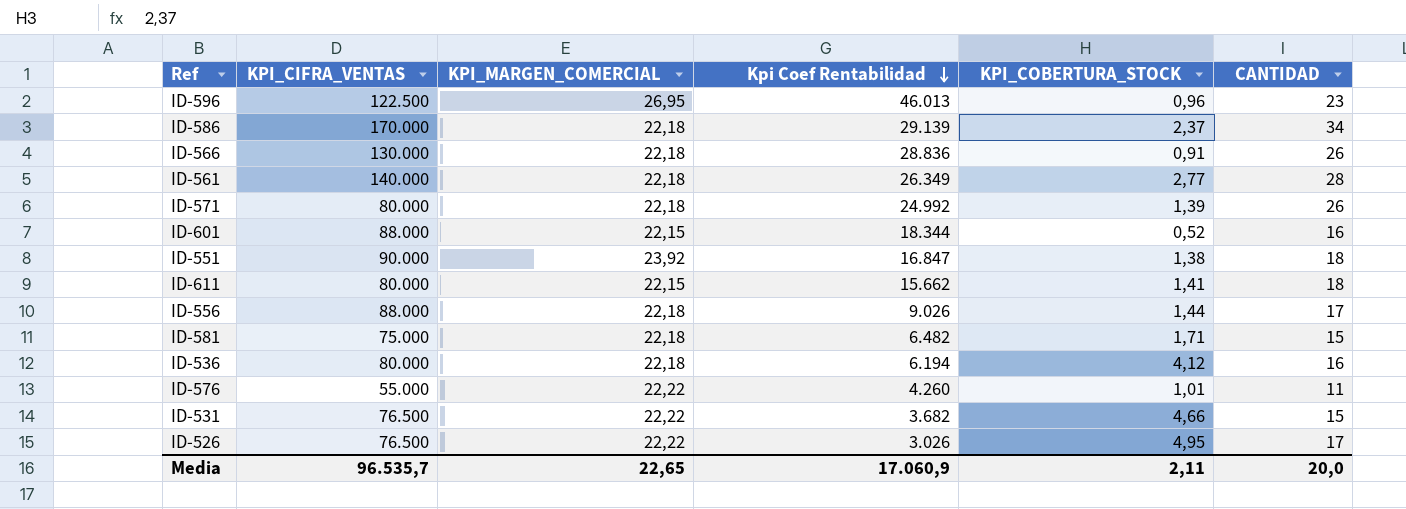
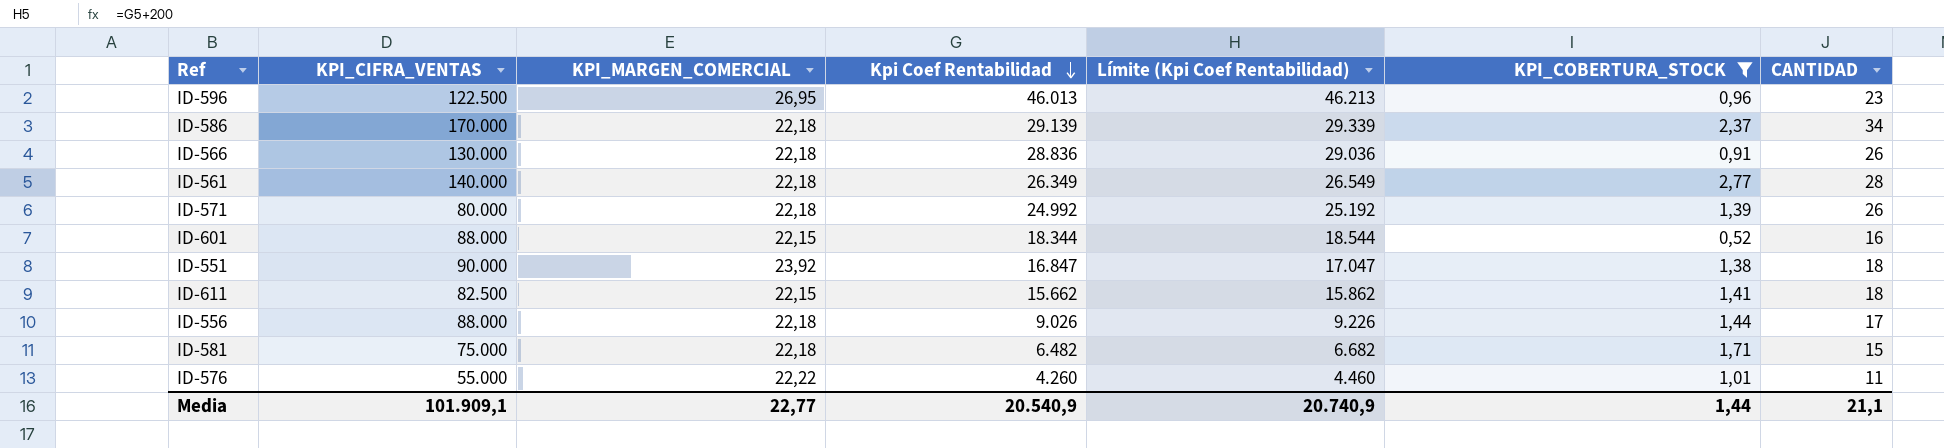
filter: none -> KPI_COBERTURA_STOCK <= 2,77
column Límite (Kpi Coef Rentabilidad) | formula: none -> [Kpi Coef Rentabilidad] + 200
ID-611 | KPI_CIFRA_VENTAS: 80.000 -> 82.500
Media | KPI_CIFRA_VENTAS: 96.535,7 -> 101.909,1
Media | KPI_MARGEN_COMERCIAL: 22,65 -> 22,77
Media | Kpi Coef Rentabilidad: 17.060,9 -> 20.540,9
Media | KPI_COBERTURA_STOCK: 2,11 -> 1,44
Media | CANTIDAD: 20,0 -> 21,1

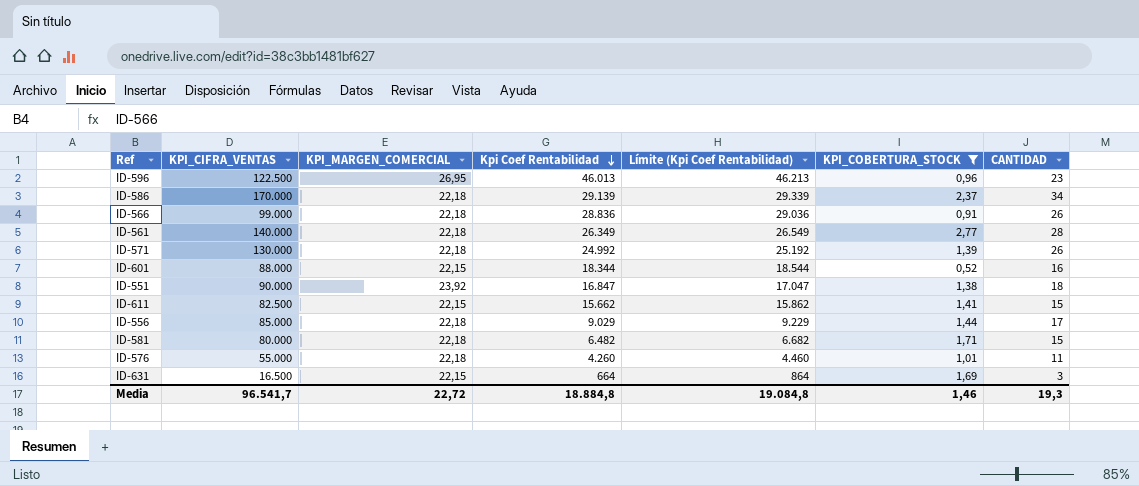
ID-566 | KPI_CIFRA_VENTAS: 130.000 -> 99.000
ID-571 | KPI_CIFRA_VENTAS: 80.000 -> 130.000
ID-611 | CANTIDAD: 18 -> 15
ID-556 | KPI_CIFRA_VENTAS: 88.000 -> 85.000
ID-556 | Kpi Coef Rentabilidad: 9.026 -> 9.029
ID-556 | Límite (Kpi Coef Rentabilidad): 9.226 -> 9.229
ID-581 | KPI_CIFRA_VENTAS: 75.000 -> 80.000
ID-576 | KPI_MARGEN_COMERCIAL: 22,22 -> 22,18
row ID-631: none -> 16.500 | 22,15 | 664 | 864 | 1,69 | 3
Media | KPI_CIFRA_VENTAS: 101.909,1 -> 96.541,7
Media | KPI_MARGEN_COMERCIAL: 22,77 -> 22,72
Media | Kpi Coef Rentabilidad: 20.540,9 -> 18.884,8
Media | Límite (Kpi Coef Rentabilidad): 20.740,9 -> 19.084,8
Media | KPI_COBERTURA_STOCK: 1,44 -> 1,46
Media | CANTIDAD: 21,1 -> 19,3

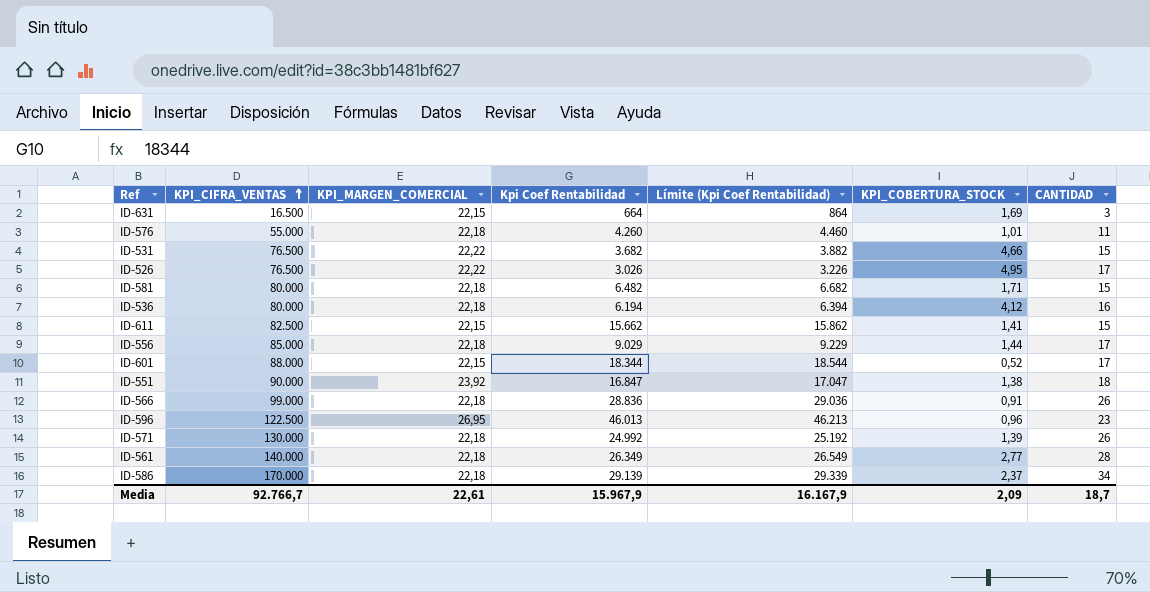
filter: KPI_COBERTURA_STOCK <= 2,77 -> none
row order: Kpi Coef Rentabilidad descending -> KPI_CIFRA_VENTAS ascending
ID-601 | CANTIDAD: 16 -> 17
Media | KPI_CIFRA_VENTAS: 96.541,7 -> 92.766,7
Media | KPI_MARGEN_COMERCIAL: 22,72 -> 22,61
Media | Kpi Coef Rentabilidad: 18.884,8 -> 15.967,9
Media | Límite (Kpi Coef Rentabilidad): 19.084,8 -> 16.167,9
Media | KPI_COBERTURA_STOCK: 1,46 -> 2,09
Media | CANTIDAD: 19,3 -> 18,7

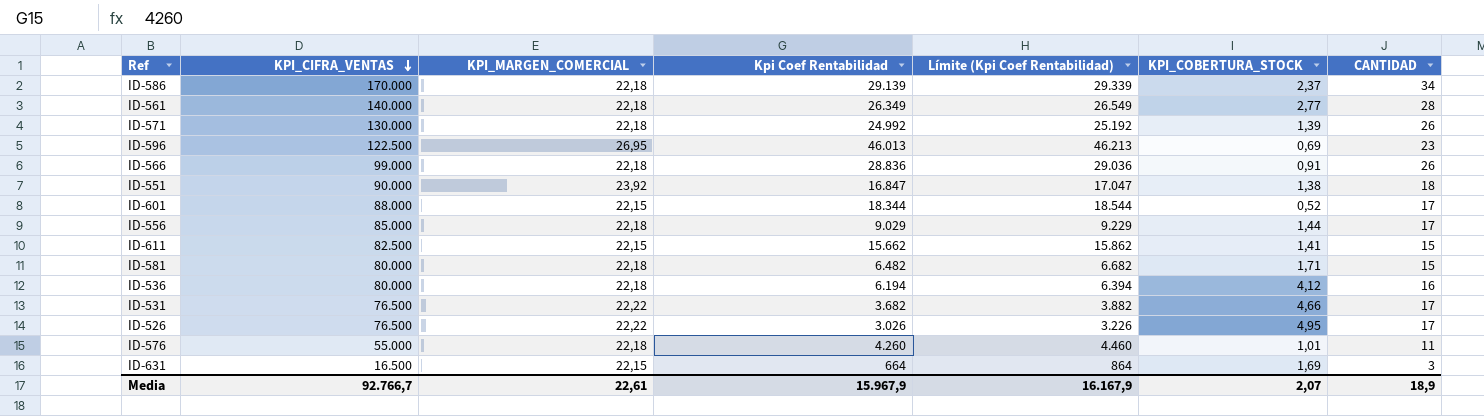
row order: KPI_CIFRA_VENTAS ascending -> KPI_CIFRA_VENTAS descending
ID-596 | KPI_COBERTURA_STOCK: 0,96 -> 0,69
ID-531 | CANTIDAD: 15 -> 17
Media | KPI_COBERTURA_STOCK: 2,09 -> 2,07
Media | CANTIDAD: 18,7 -> 18,9

